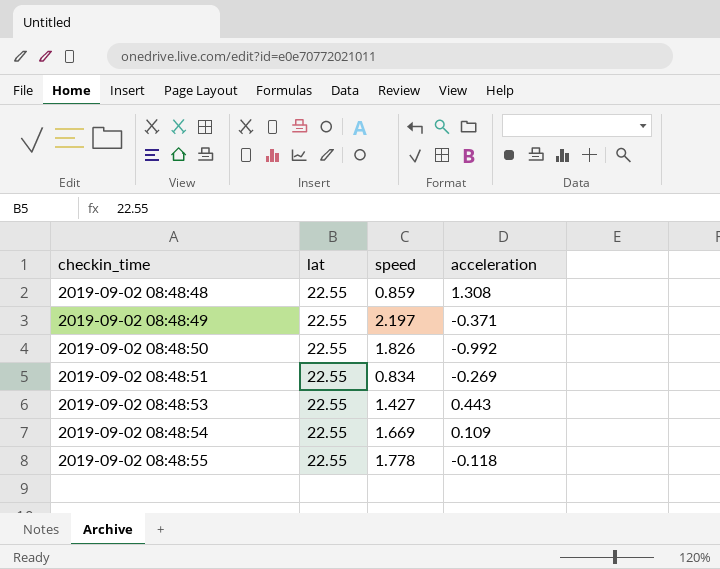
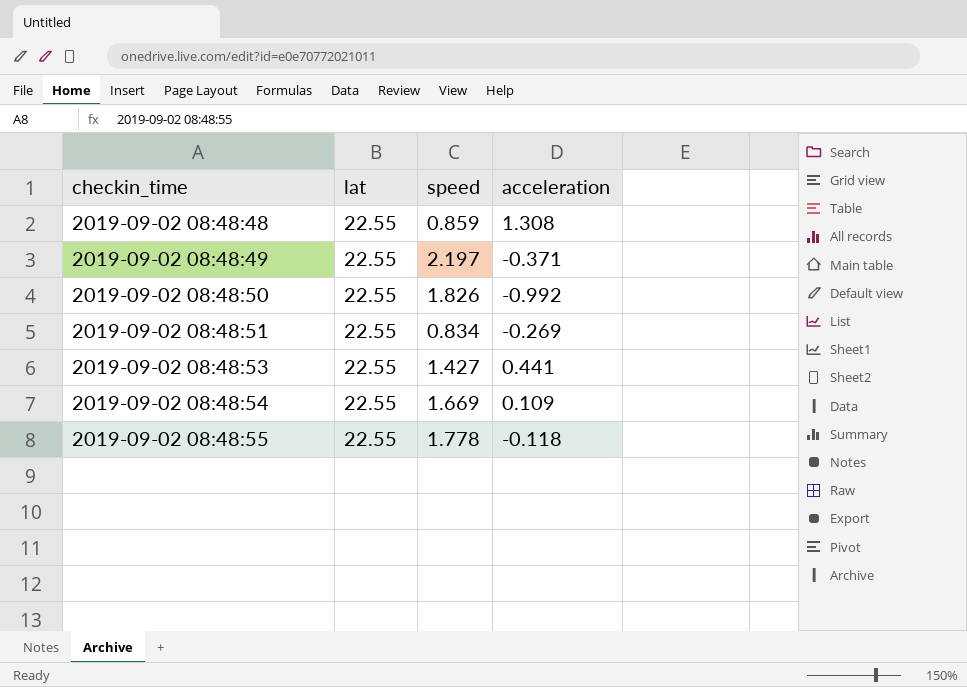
2019-09-02 08:48:53 | acceleration: 0.443 -> 0.441

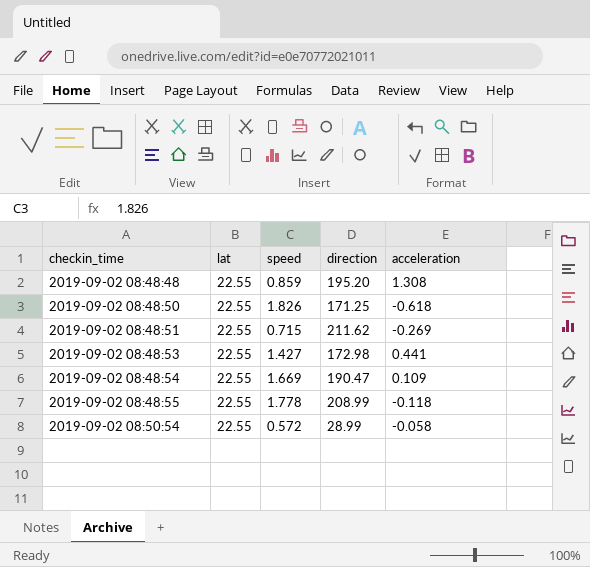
column direction | position: none -> 4
row 2019-09-02 08:48:49: 22.55 | 2.197 | -0.371 -> none
2019-09-02 08:48:50 | acceleration: -0.992 -> -0.618
2019-09-02 08:48:51 | speed: 0.834 -> 0.715
row 2019-09-02 08:50:54: none -> 22.55 | 0.572 | 28.99 | -0.058

